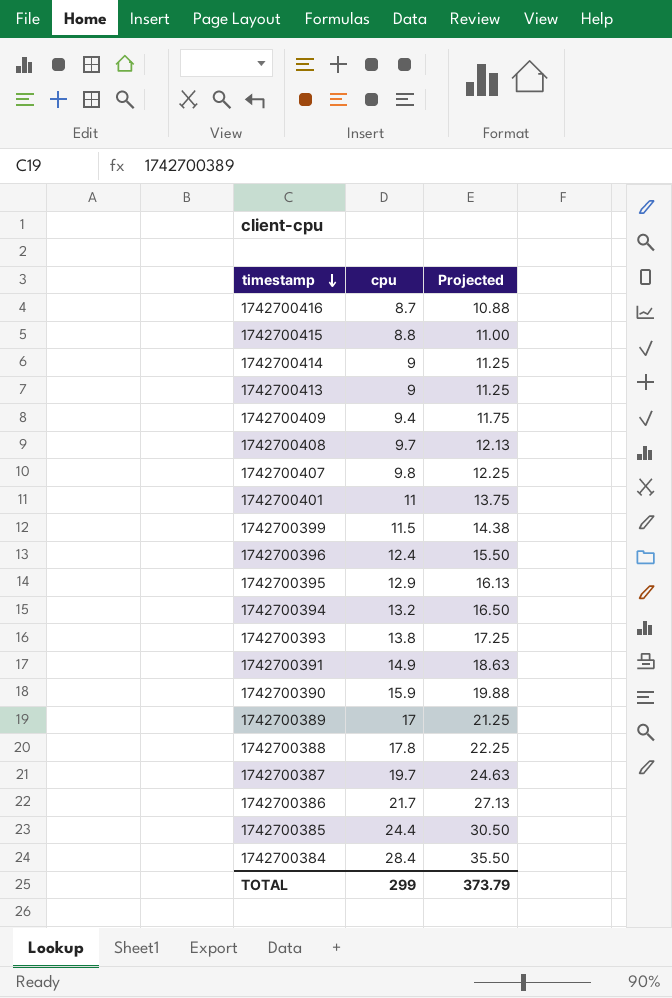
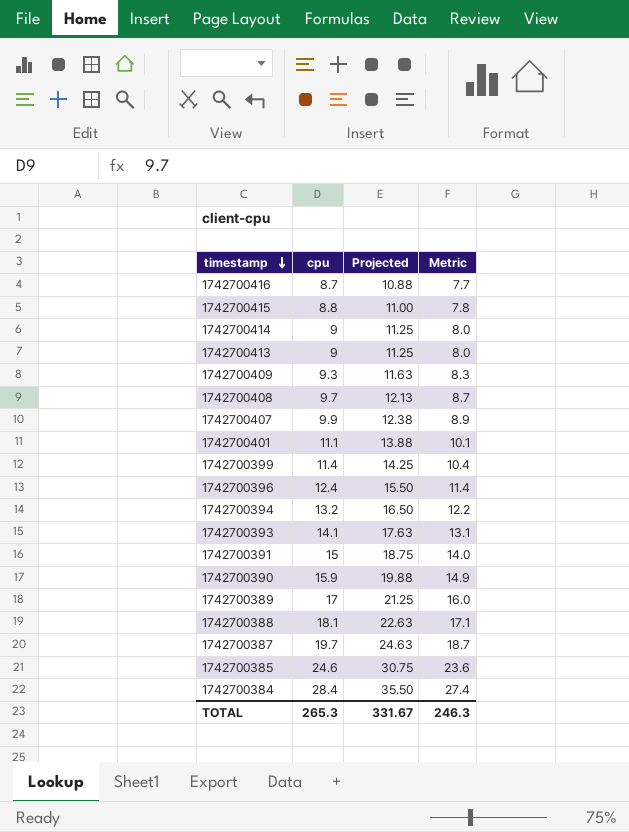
column Metric | formula: none -> [cpu] - 1
row 1742700395: 12.9 | 16.13 -> none
row 1742700386: 21.7 | 27.13 -> none
1742700409 | cpu: 9.4 -> 9.3
1742700409 | Projected: 11.75 -> 11.63
1742700407 | cpu: 9.8 -> 9.9
1742700407 | Projected: 12.25 -> 12.38
1742700401 | cpu: 11 -> 11.1
1742700401 | Projected: 13.75 -> 13.88
1742700399 | cpu: 11.5 -> 11.4
1742700399 | Projected: 14.38 -> 14.25
1742700393 | cpu: 13.8 -> 14.1
1742700393 | Projected: 17.25 -> 17.63
1742700391 | cpu: 14.9 -> 15
1742700391 | Projected: 18.63 -> 18.75
1742700388 | cpu: 17.8 -> 18.1
1742700388 | Projected: 22.25 -> 22.63
1742700385 | cpu: 24.4 -> 24.6
1742700385 | Projected: 30.50 -> 30.75
TOTAL | cpu: 299 -> 265.3
TOTAL | Projected: 373.79 -> 331.67

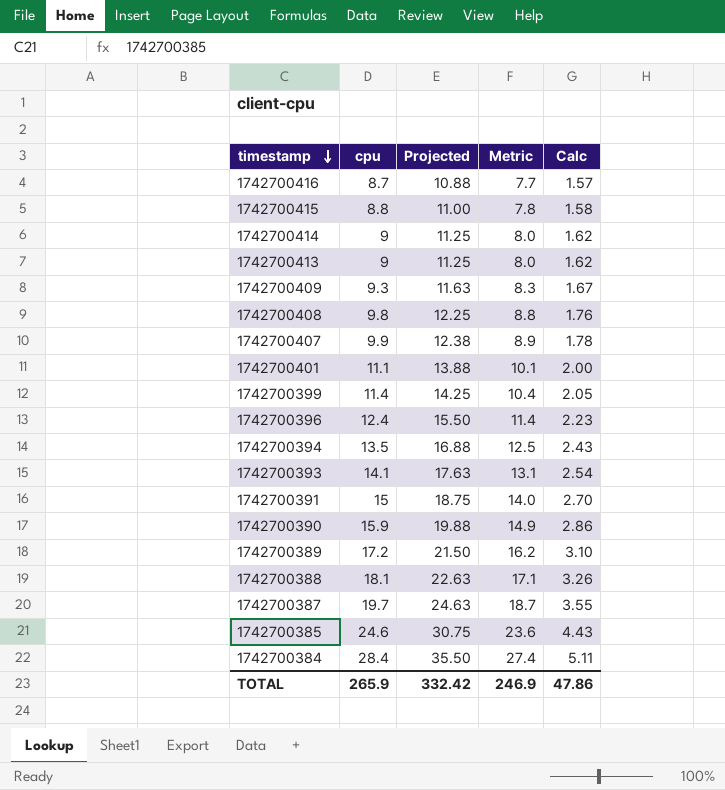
column Calc | formula: none -> [cpu] * 0.18
1742700408 | cpu: 9.7 -> 9.8
1742700408 | Projected: 12.13 -> 12.25
1742700408 | Metric: 8.7 -> 8.8
1742700394 | cpu: 13.2 -> 13.5
1742700394 | Projected: 16.50 -> 16.88
1742700394 | Metric: 12.2 -> 12.5
1742700389 | cpu: 17 -> 17.2
1742700389 | Projected: 21.25 -> 21.50
1742700389 | Metric: 16.0 -> 16.2
TOTAL | cpu: 265.3 -> 265.9
TOTAL | Projected: 331.67 -> 332.42
TOTAL | Metric: 246.3 -> 246.9

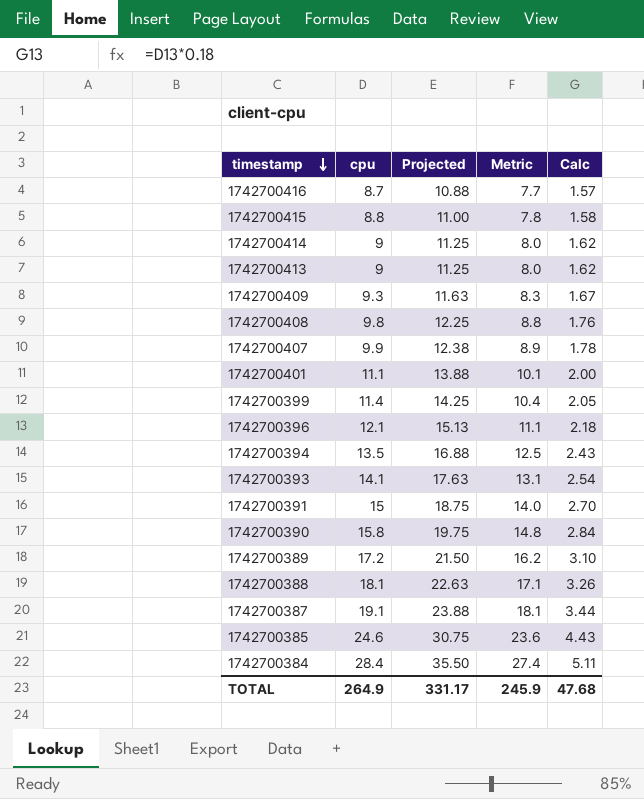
1742700396 | cpu: 12.4 -> 12.1
1742700396 | Projected: 15.50 -> 15.13
1742700396 | Metric: 11.4 -> 11.1
1742700396 | Calc: 2.23 -> 2.18
1742700390 | cpu: 15.9 -> 15.8
1742700390 | Projected: 19.88 -> 19.75
1742700390 | Metric: 14.9 -> 14.8
1742700390 | Calc: 2.86 -> 2.84
1742700387 | cpu: 19.7 -> 19.1
1742700387 | Projected: 24.63 -> 23.88
1742700387 | Metric: 18.7 -> 18.1
1742700387 | Calc: 3.55 -> 3.44
TOTAL | cpu: 265.9 -> 264.9
TOTAL | Projected: 332.42 -> 331.17
TOTAL | Metric: 246.9 -> 245.9
TOTAL | Calc: 47.86 -> 47.68

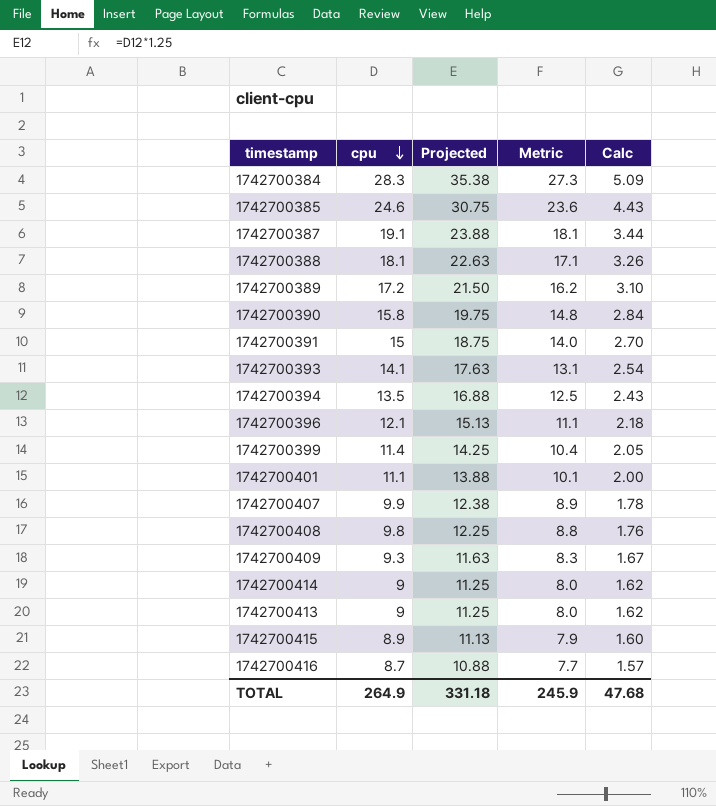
row order: timestamp descending -> cpu descending
1742700384 | cpu: 28.4 -> 28.3
1742700384 | Projected: 35.50 -> 35.38
1742700384 | Metric: 27.4 -> 27.3
1742700384 | Calc: 5.11 -> 5.09
1742700415 | cpu: 8.8 -> 8.9
1742700415 | Projected: 11.00 -> 11.13
1742700415 | Metric: 7.8 -> 7.9
1742700415 | Calc: 1.58 -> 1.60
TOTAL | Projected: 331.17 -> 331.18

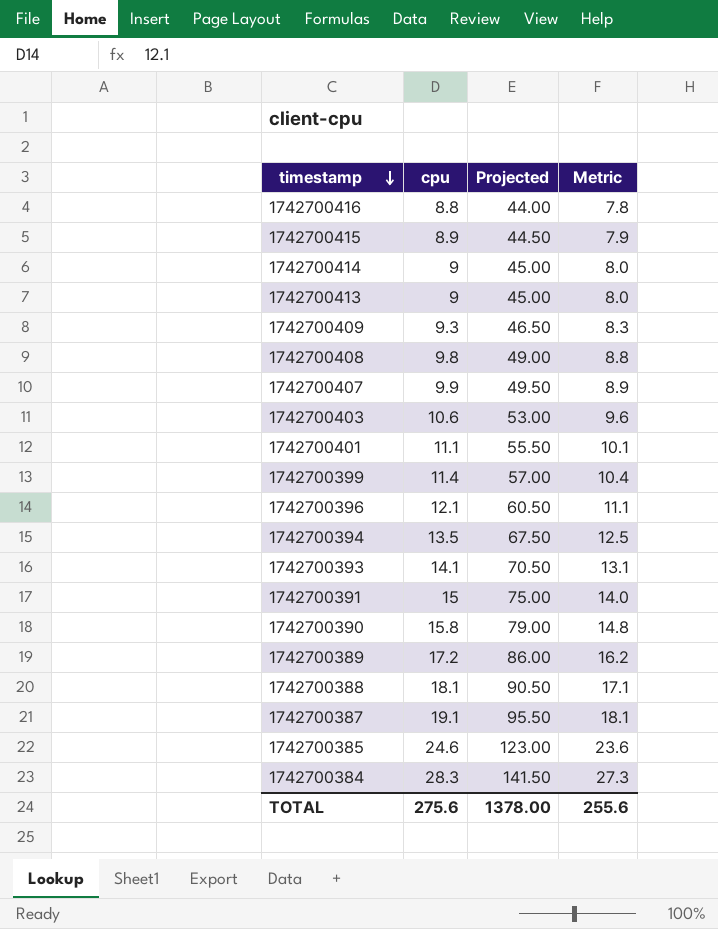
row order: cpu descending -> timestamp descending
column Calc | formula: [cpu] * 0.18 -> none
column Projected | formula: [cpu] * 1.25 -> [cpu] * 5
1742700416 | cpu: 8.7 -> 8.8
1742700416 | Metric: 7.7 -> 7.8
row 1742700403: none -> 10.6 | 53.00 | 9.6
TOTAL | cpu: 264.9 -> 275.6
TOTAL | Projected: 331.18 -> 1378.00
TOTAL | Metric: 245.9 -> 255.6

